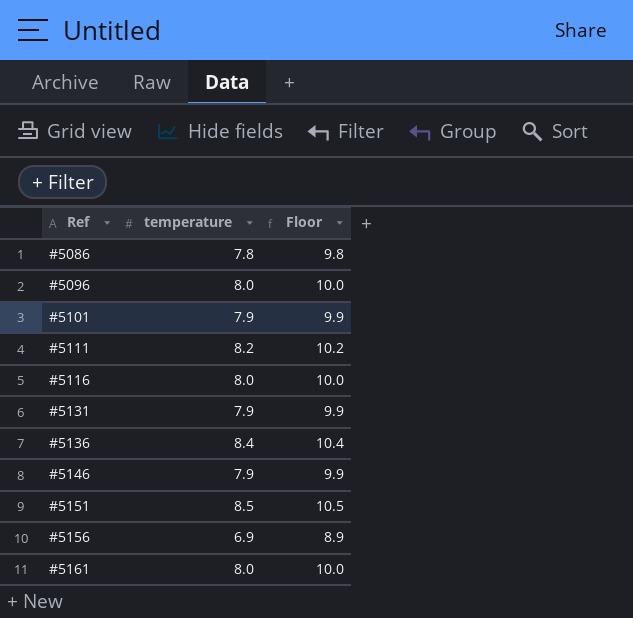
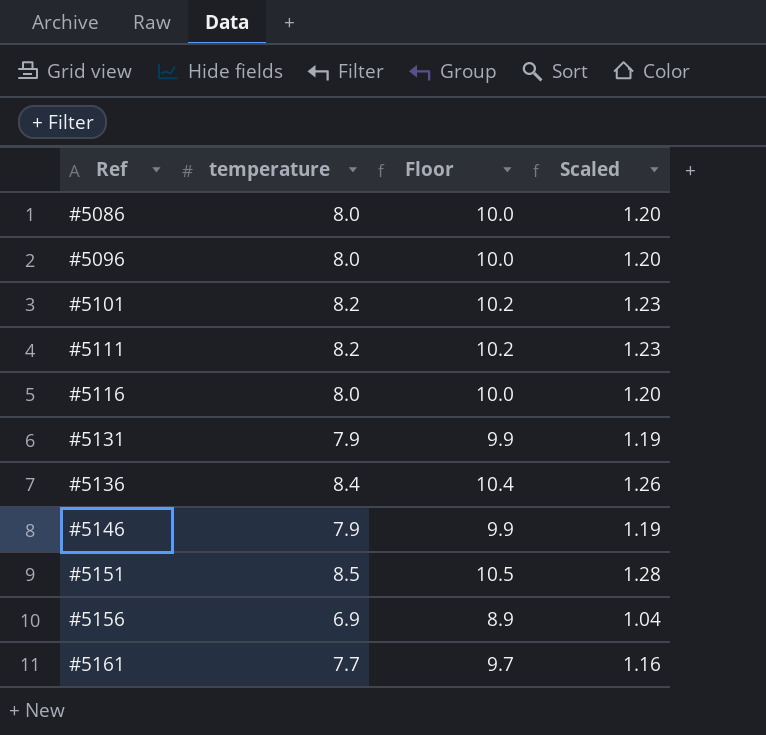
column Scaled | formula: none -> [temperature] * 0.15
#5086 | temperature: 7.8 -> 8.0
#5086 | Floor: 9.8 -> 10.0
#5101 | temperature: 7.9 -> 8.2
#5101 | Floor: 9.9 -> 10.2
#5161 | temperature: 8.0 -> 7.7
#5161 | Floor: 10.0 -> 9.7

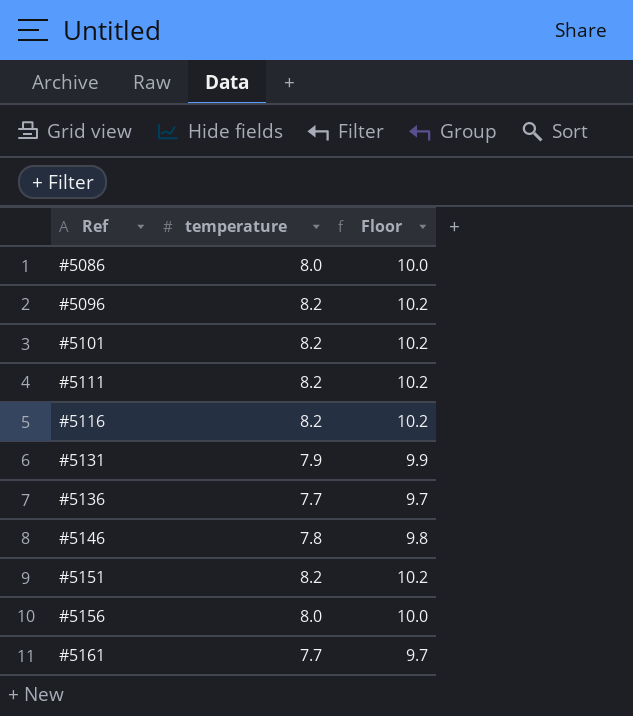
column Scaled | formula: [temperature] * 0.15 -> none
#5096 | temperature: 8.0 -> 8.2
#5096 | Floor: 10.0 -> 10.2
#5116 | temperature: 8.0 -> 8.2
#5116 | Floor: 10.0 -> 10.2
#5136 | temperature: 8.4 -> 7.7
#5136 | Floor: 10.4 -> 9.7
#5146 | temperature: 7.9 -> 7.8
#5146 | Floor: 9.9 -> 9.8
#5151 | temperature: 8.5 -> 8.2
#5151 | Floor: 10.5 -> 10.2
#5156 | temperature: 6.9 -> 8.0
#5156 | Floor: 8.9 -> 10.0

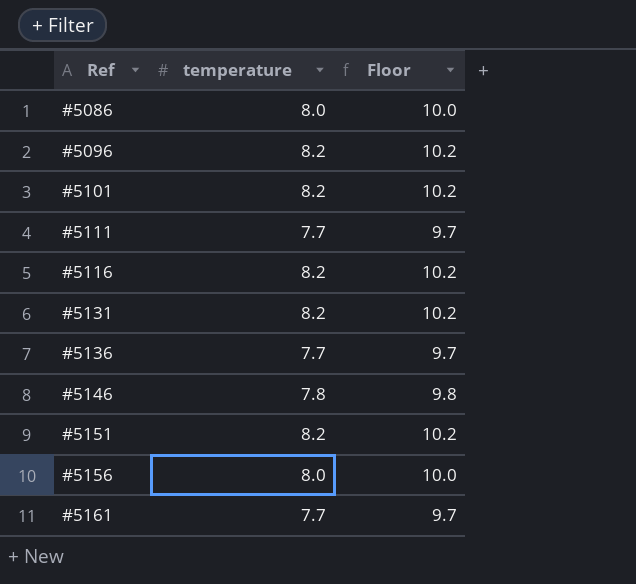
#5111 | temperature: 8.2 -> 7.7
#5111 | Floor: 10.2 -> 9.7
#5131 | temperature: 7.9 -> 8.2
#5131 | Floor: 9.9 -> 10.2

